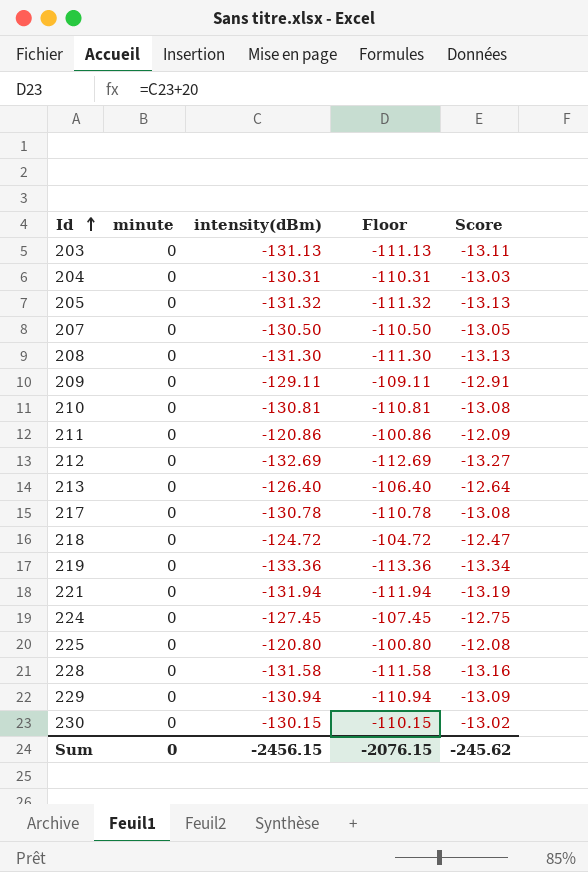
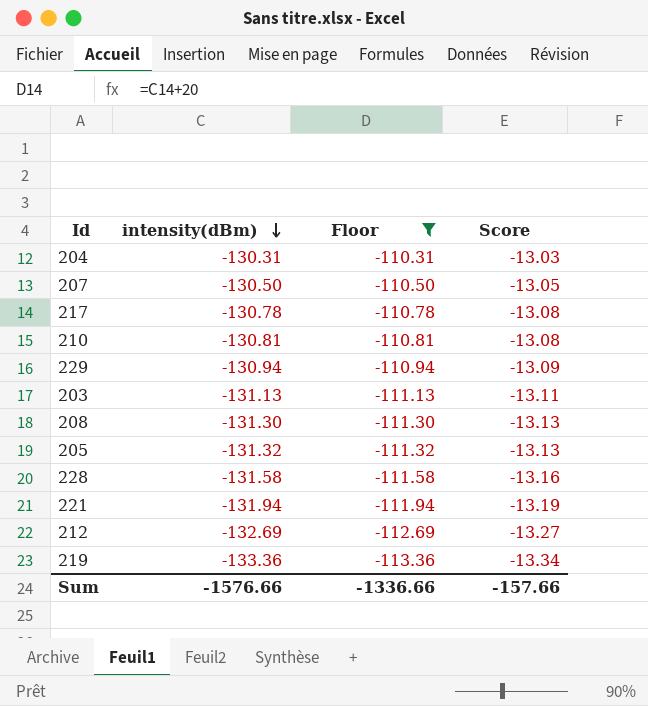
filter: none -> Floor <= -110.31
row order: Id ascending -> intensity(dBm) descending
column minute | position: 2 -> none
Sum | intensity(dBm): -2456.15 -> -1576.66
Sum | Floor: -2076.15 -> -1336.66
Sum | Score: -245.62 -> -157.66

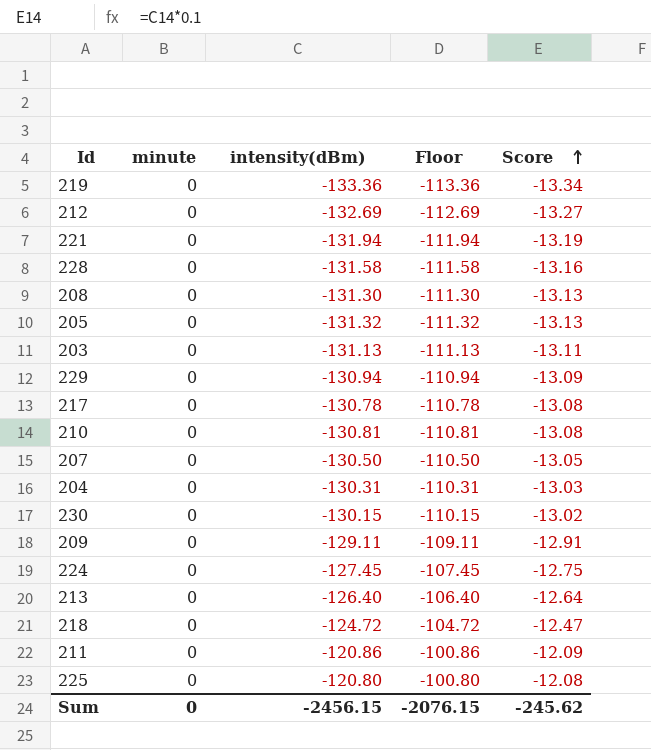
filter: Floor <= -110.31 -> none
row order: intensity(dBm) descending -> Score ascending
column minute | position: none -> 2
Sum | intensity(dBm): -1576.66 -> -2456.15
Sum | Floor: -1336.66 -> -2076.15
Sum | Score: -157.66 -> -245.62

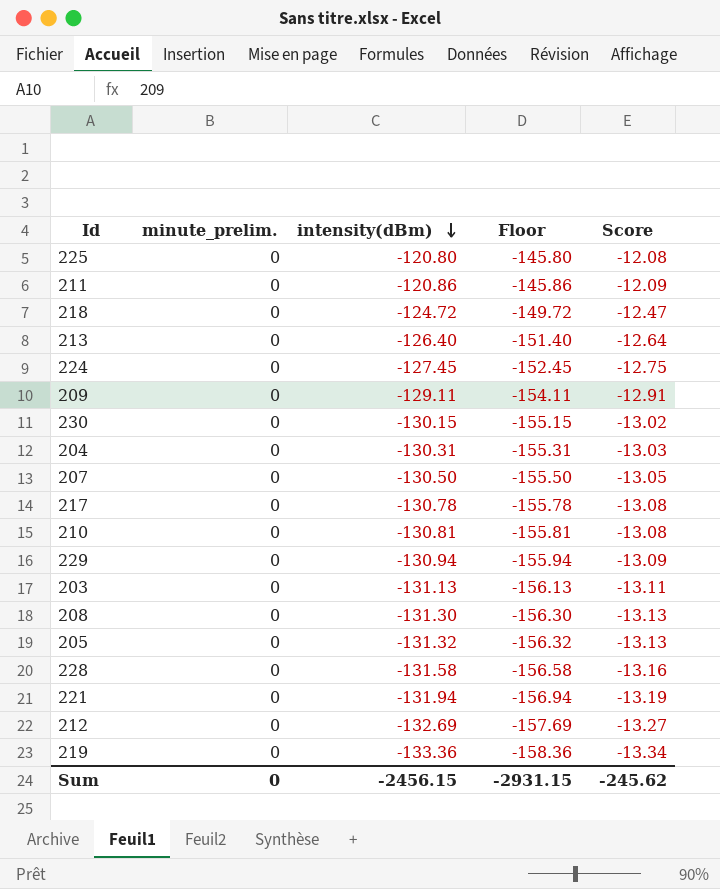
row order: Score ascending -> intensity(dBm) descending
column name: minute -> minute_prelim.
column Floor | formula: [intensity(dBm)] + 20 -> [intensity(dBm)] - 25
Sum | Floor: -2076.15 -> -2931.15

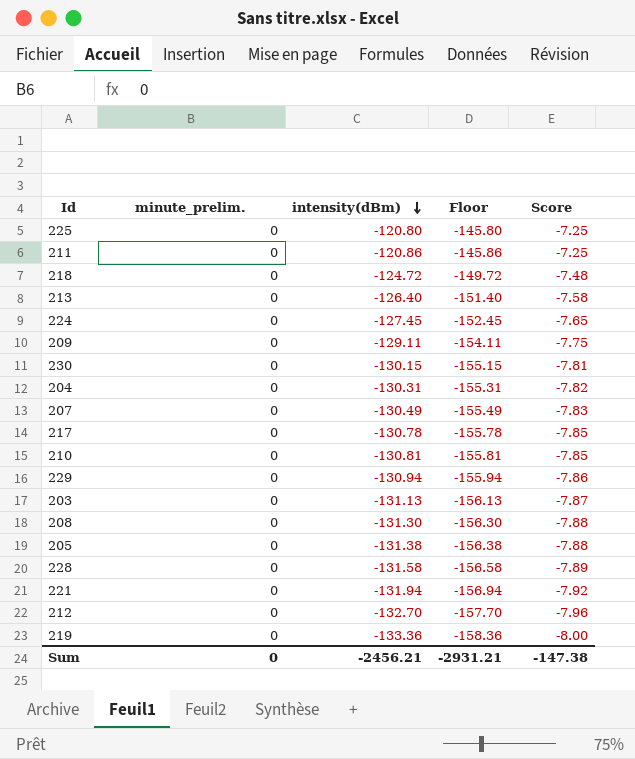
column Score | formula: [intensity(dBm)] * 0.1 -> [intensity(dBm)] * 0.06
207 | intensity(dBm): -130.50 -> -130.49
207 | Floor: -155.50 -> -155.49
205 | intensity(dBm): -131.32 -> -131.38
205 | Floor: -156.32 -> -156.38
212 | intensity(dBm): -132.69 -> -132.70
212 | Floor: -157.69 -> -157.70
Sum | intensity(dBm): -2456.15 -> -2456.21
Sum | Floor: -2931.15 -> -2931.21
Sum | Score: -245.62 -> -147.38

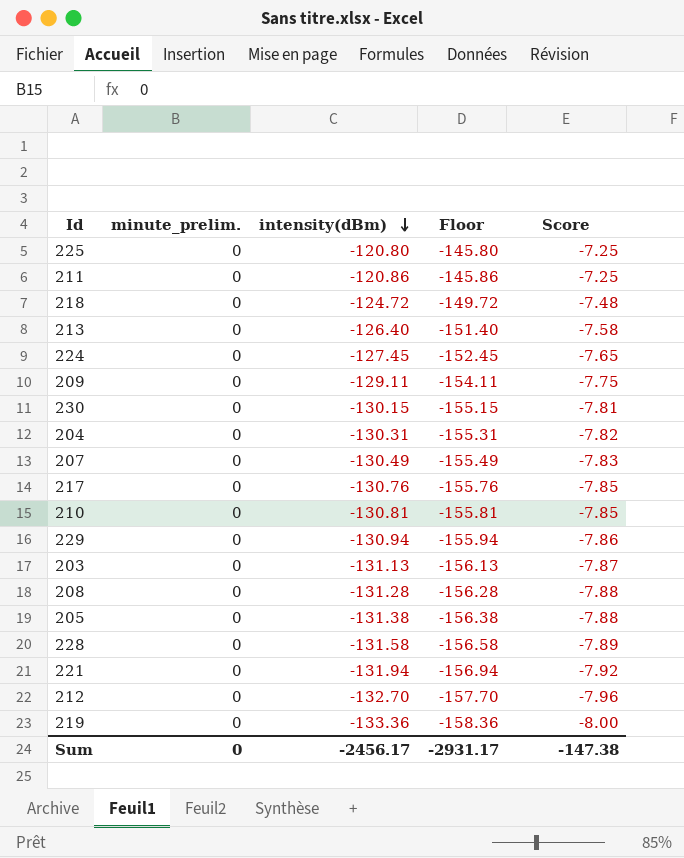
217 | intensity(dBm): -130.78 -> -130.76
217 | Floor: -155.78 -> -155.76
208 | intensity(dBm): -131.30 -> -131.28
208 | Floor: -156.30 -> -156.28
Sum | intensity(dBm): -2456.21 -> -2456.17
Sum | Floor: -2931.21 -> -2931.17

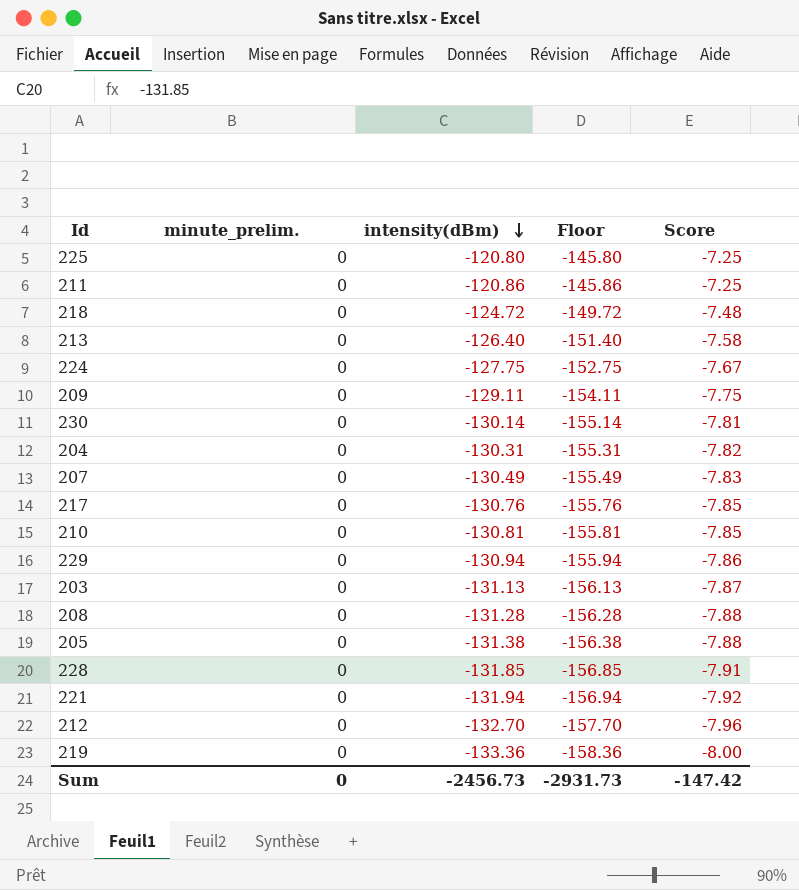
224 | intensity(dBm): -127.45 -> -127.75
224 | Floor: -152.45 -> -152.75
224 | Score: -7.65 -> -7.67
230 | intensity(dBm): -130.15 -> -130.14
230 | Floor: -155.15 -> -155.14
228 | intensity(dBm): -131.58 -> -131.85
228 | Floor: -156.58 -> -156.85
228 | Score: -7.89 -> -7.91
Sum | intensity(dBm): -2456.17 -> -2456.73
Sum | Floor: -2931.17 -> -2931.73
Sum | Score: -147.38 -> -147.42

